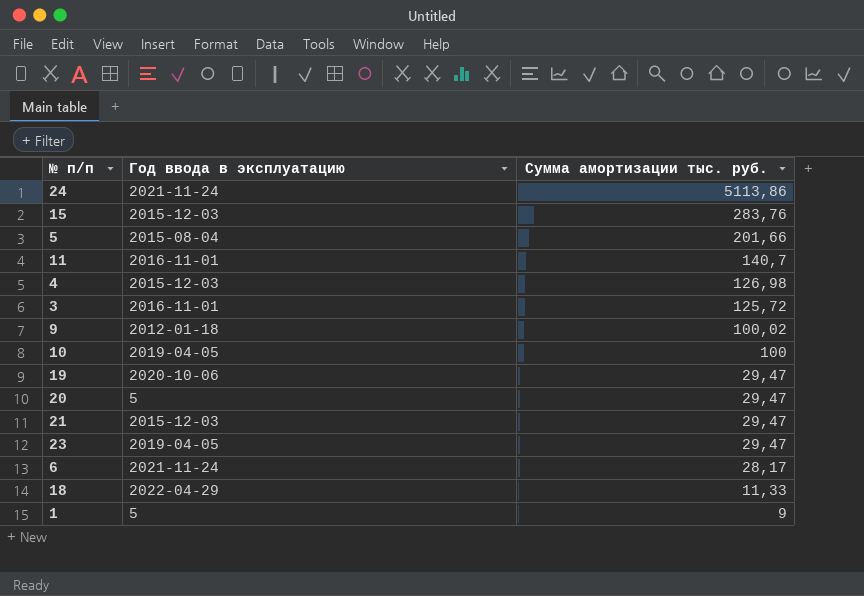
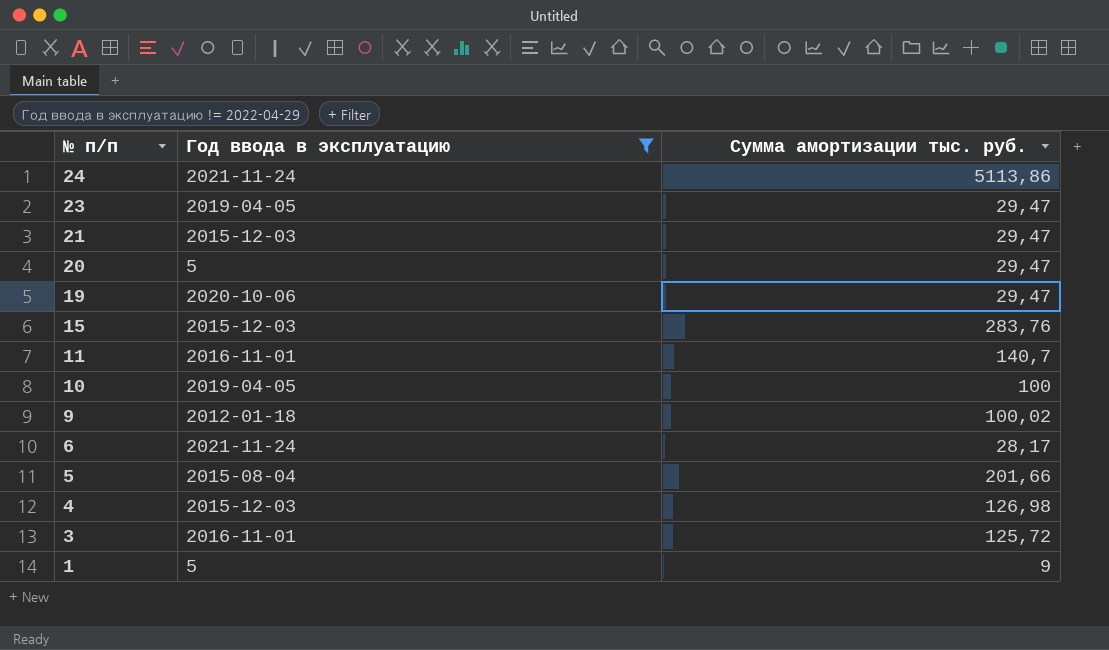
filter: none -> Год ввода в эксплуатацию != 2022-04-29
row order: Сумма амортизации тыс. руб. descending -> № п/п descending

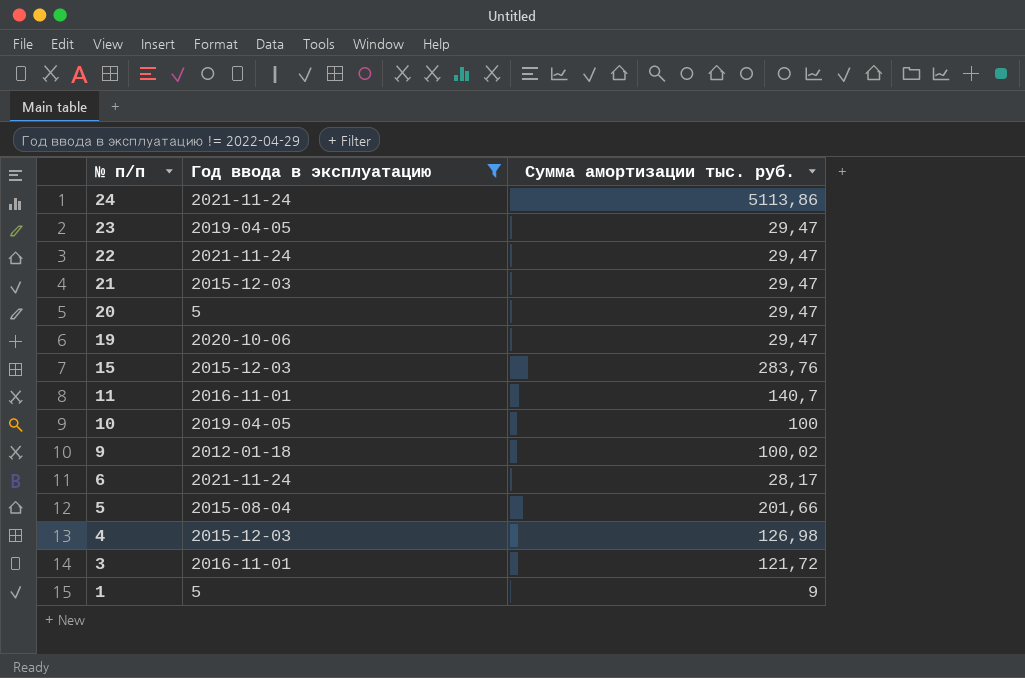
row 22: none -> 2021-11-24 | 29,47
3 | Сумма амортизации тыс. руб.: 125,72 -> 121,72

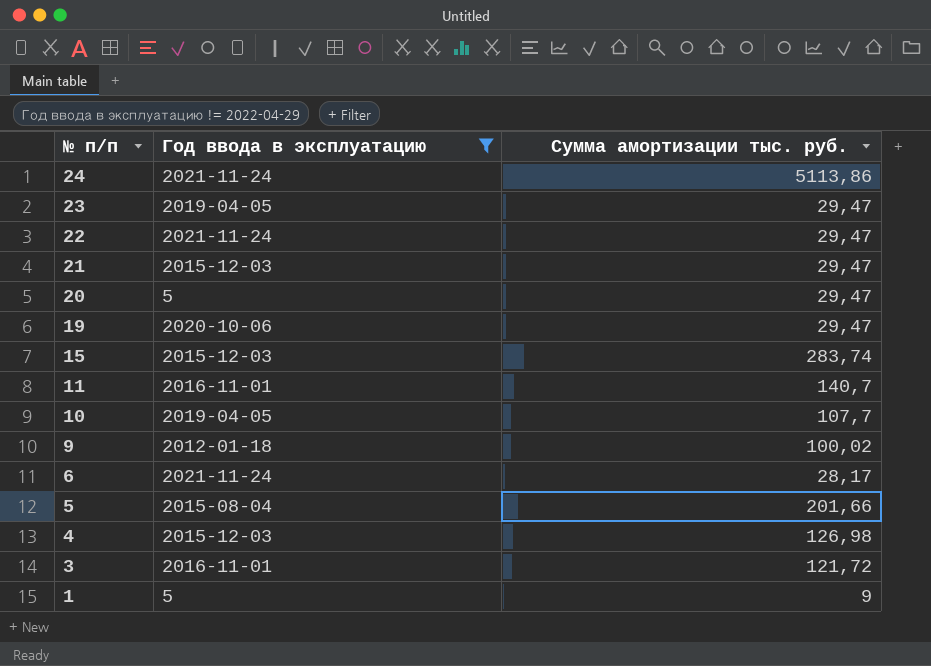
15 | Сумма амортизации тыс. руб.: 283,76 -> 283,74
10 | Сумма амортизации тыс. руб.: 100 -> 107,7

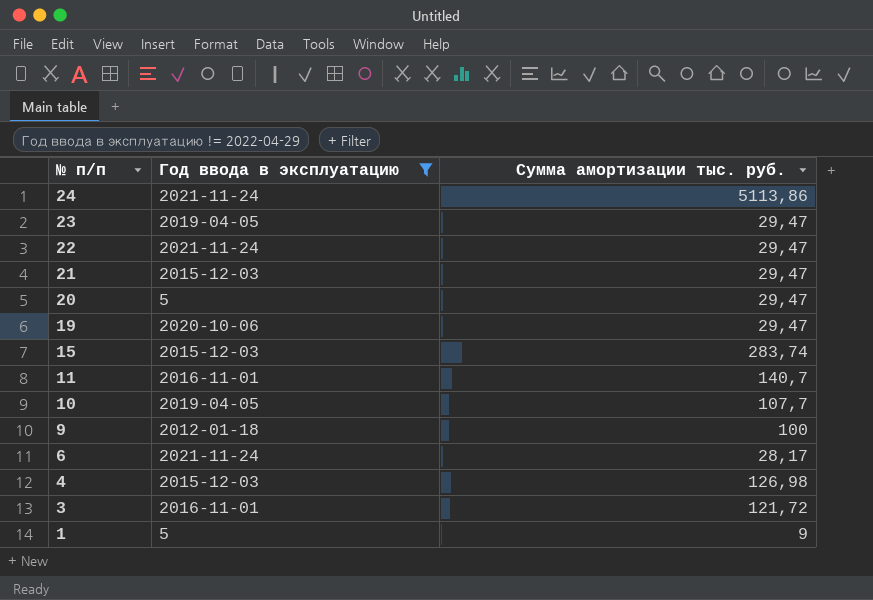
row 5: 2015-08-04 | 201,66 -> none
9 | Сумма амортизации тыс. руб.: 100,02 -> 100

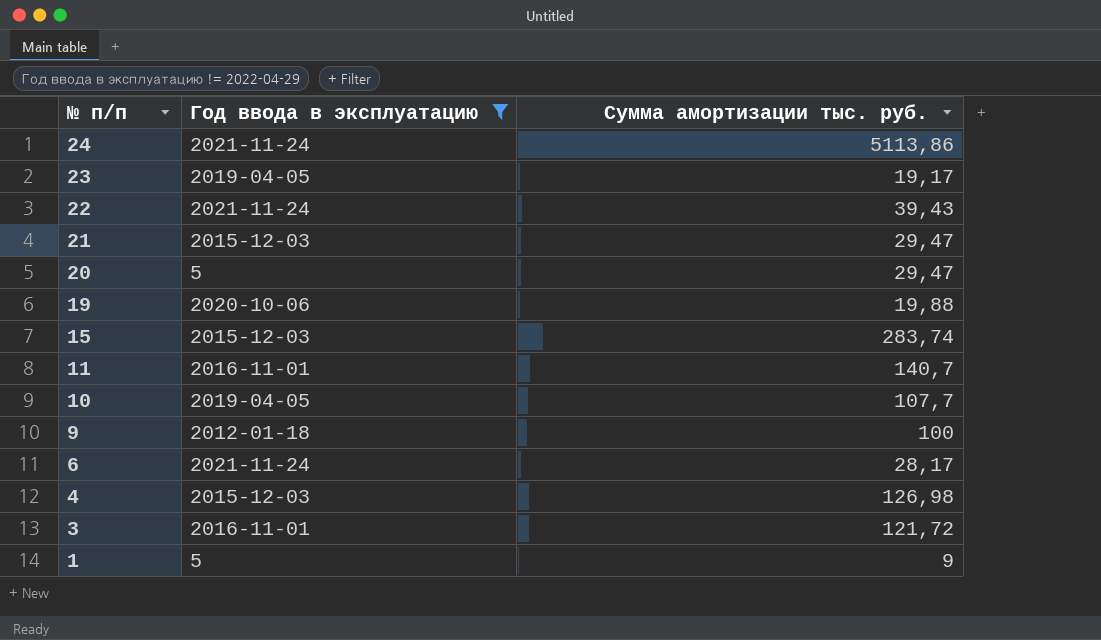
23 | Сумма амортизации тыс. руб.: 29,47 -> 19,17
22 | Сумма амортизации тыс. руб.: 29,47 -> 39,43
19 | Сумма амортизации тыс. руб.: 29,47 -> 19,88

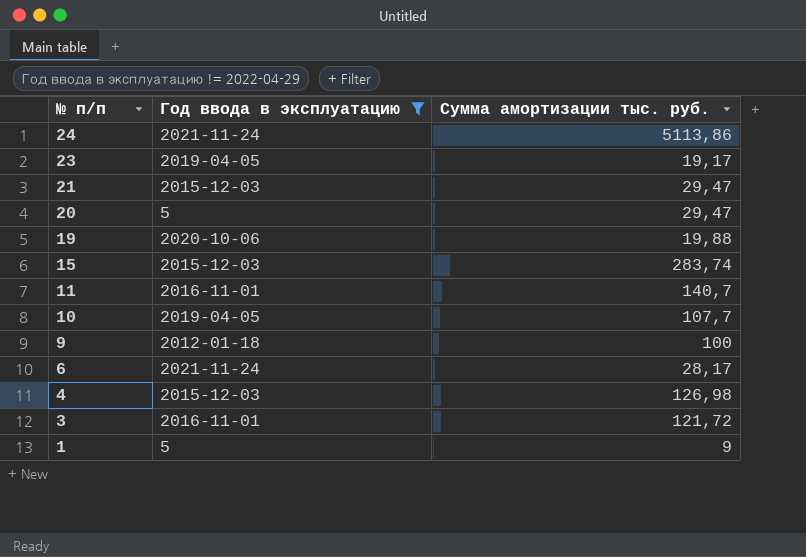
row 22: 2021-11-24 | 39,43 -> none

